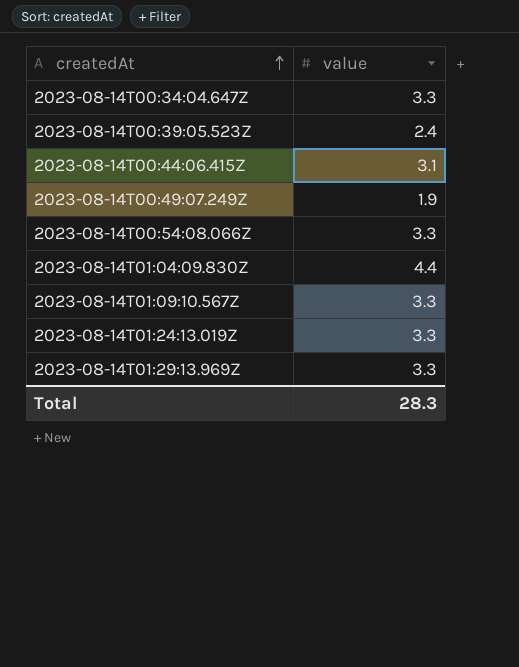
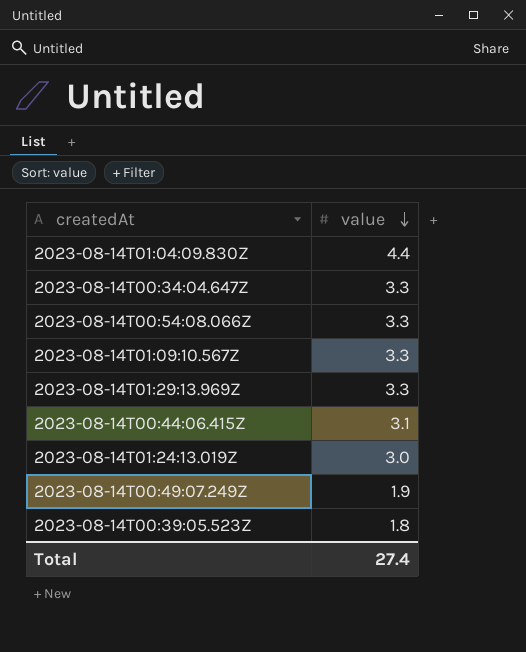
row order: createdAt ascending -> value descending
2023-08-14T01:24:13.019Z | value: 3.3 -> 3.0
2023-08-14T00:39:05.523Z | value: 2.4 -> 1.8
Total | value: 28.3 -> 27.4

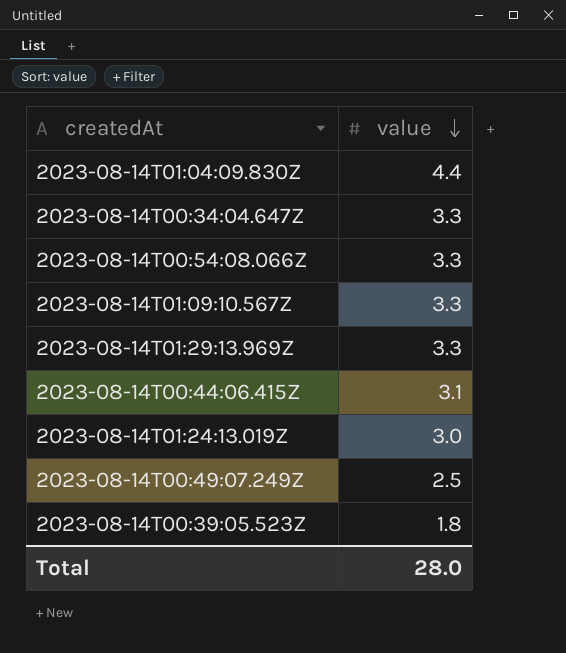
2023-08-14T00:49:07.249Z | value: 1.9 -> 2.5
Total | value: 27.4 -> 28.0

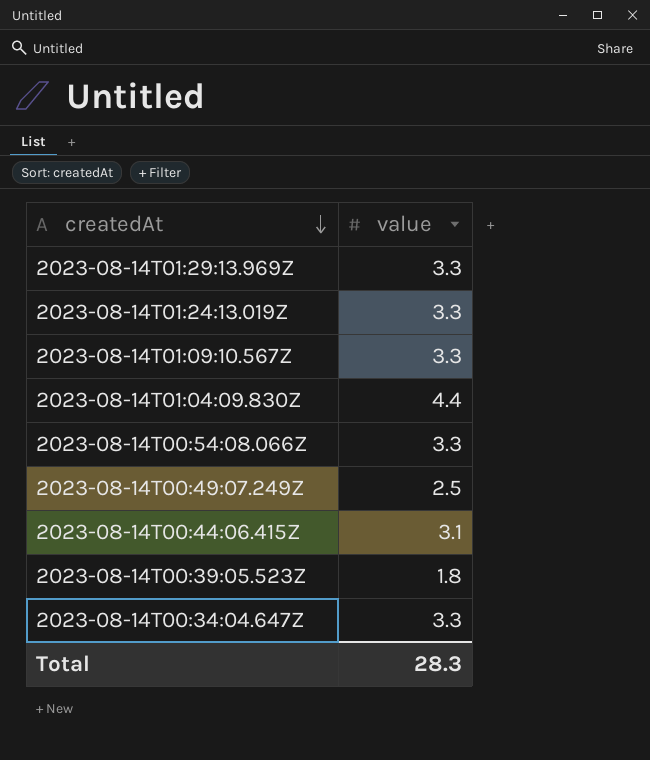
row order: value descending -> createdAt descending
2023-08-14T01:24:13.019Z | value: 3.0 -> 3.3
Total | value: 28.0 -> 28.3

